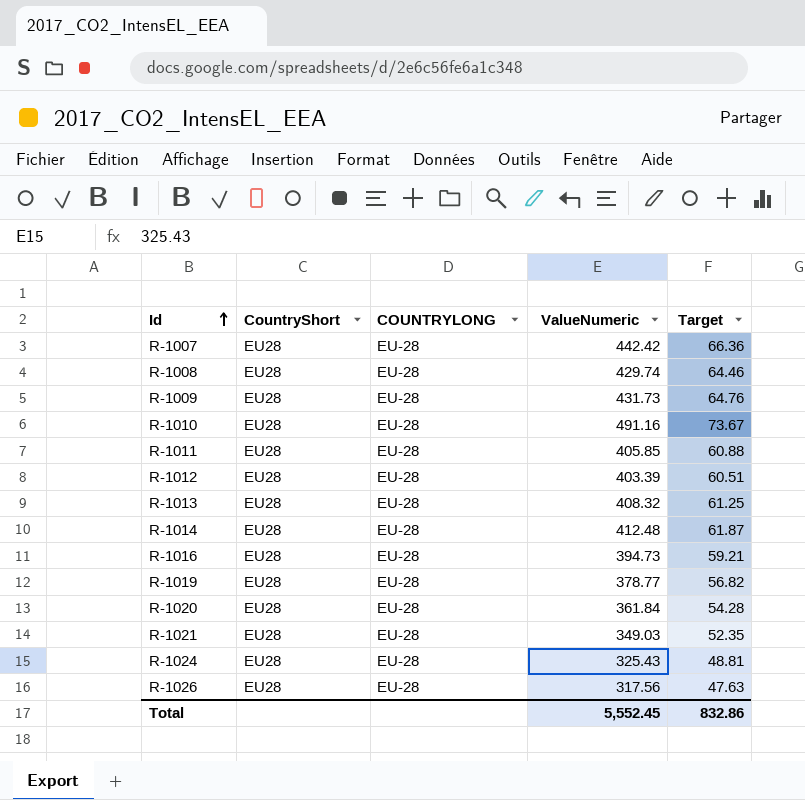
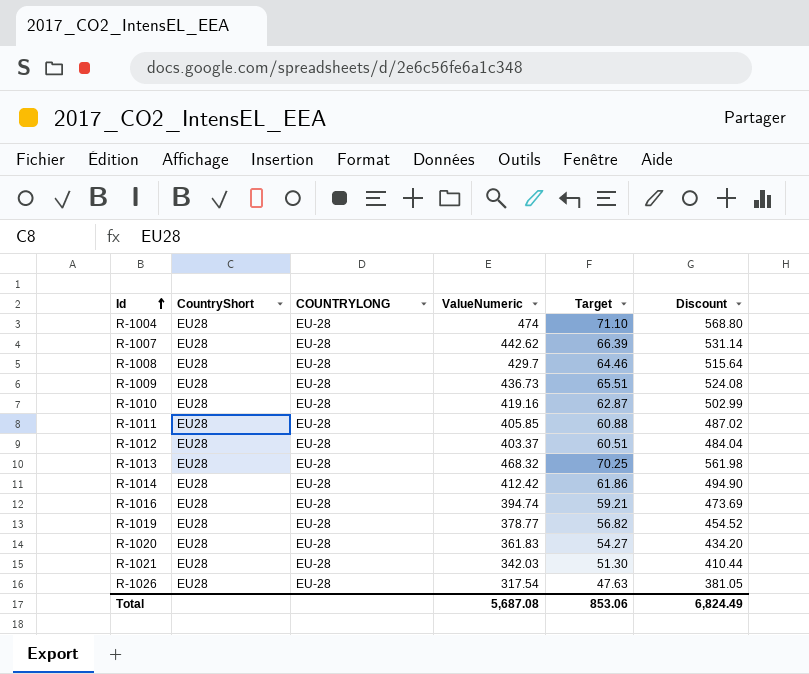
column Discount | formula: none -> [ValueNumeric] * 1.2
row R-1024: EU28 | EU-28 | 325.43 | 48.81 -> none
row R-1004: none -> EU28 | EU-28 | 474 | 71.10 | 568.80
R-1007 | ValueNumeric: 442.42 -> 442.62
R-1007 | Target: 66.36 -> 66.39
R-1008 | ValueNumeric: 429.74 -> 429.7
R-1009 | ValueNumeric: 431.73 -> 436.73
R-1009 | Target: 64.76 -> 65.51
R-1010 | ValueNumeric: 491.16 -> 419.16
R-1010 | Target: 73.67 -> 62.87
R-1012 | ValueNumeric: 403.39 -> 403.37
R-1013 | ValueNumeric: 408.32 -> 468.32
R-1013 | Target: 61.25 -> 70.25
R-1014 | ValueNumeric: 412.48 -> 412.42
R-1014 | Target: 61.87 -> 61.86
R-1016 | ValueNumeric: 394.73 -> 394.74
R-1020 | ValueNumeric: 361.84 -> 361.83
R-1020 | Target: 54.28 -> 54.27
R-1021 | ValueNumeric: 349.03 -> 342.03
R-1021 | Target: 52.35 -> 51.30
R-1026 | ValueNumeric: 317.56 -> 317.54
Total | ValueNumeric: 5,552.45 -> 5,687.08
Total | Target: 832.86 -> 853.06

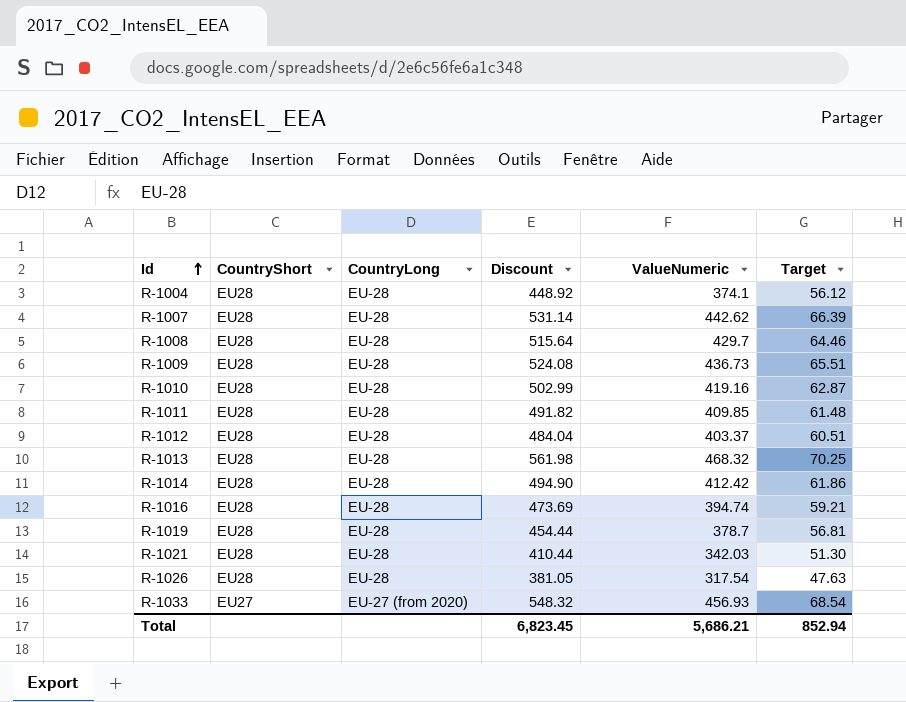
column name: COUNTRYLONG -> CountryLong
column Discount | position: 6 -> 4
row R-1020: EU28 | EU-28 | 361.83 | 54.27 | 434.20 -> none
R-1004 | Discount: 568.80 -> 448.92
R-1004 | ValueNumeric: 474 -> 374.1
R-1004 | Target: 71.10 -> 56.12
R-1011 | Discount: 487.02 -> 491.82
R-1011 | ValueNumeric: 405.85 -> 409.85
R-1011 | Target: 60.88 -> 61.48
R-1019 | Discount: 454.52 -> 454.44
R-1019 | ValueNumeric: 378.77 -> 378.7
R-1019 | Target: 56.82 -> 56.81
row R-1033: none -> EU27 | EU-27 (from 2020) | 548.32 | 456.93 | 68.54
Total | Discount: 6,824.49 -> 6,823.45
Total | ValueNumeric: 5,687.08 -> 5,686.21
Total | Target: 853.06 -> 852.94

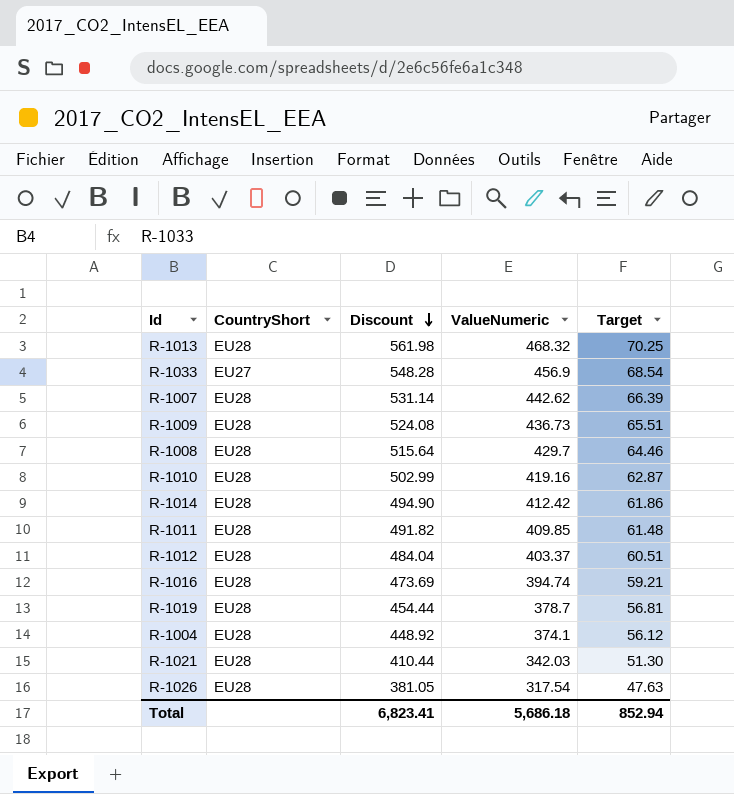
row order: Id ascending -> Discount descending
column CountryLong | position: 3 -> none
R-1033 | Discount: 548.32 -> 548.28
R-1033 | ValueNumeric: 456.93 -> 456.9
Total | Discount: 6,823.45 -> 6,823.41
Total | ValueNumeric: 5,686.21 -> 5,686.18

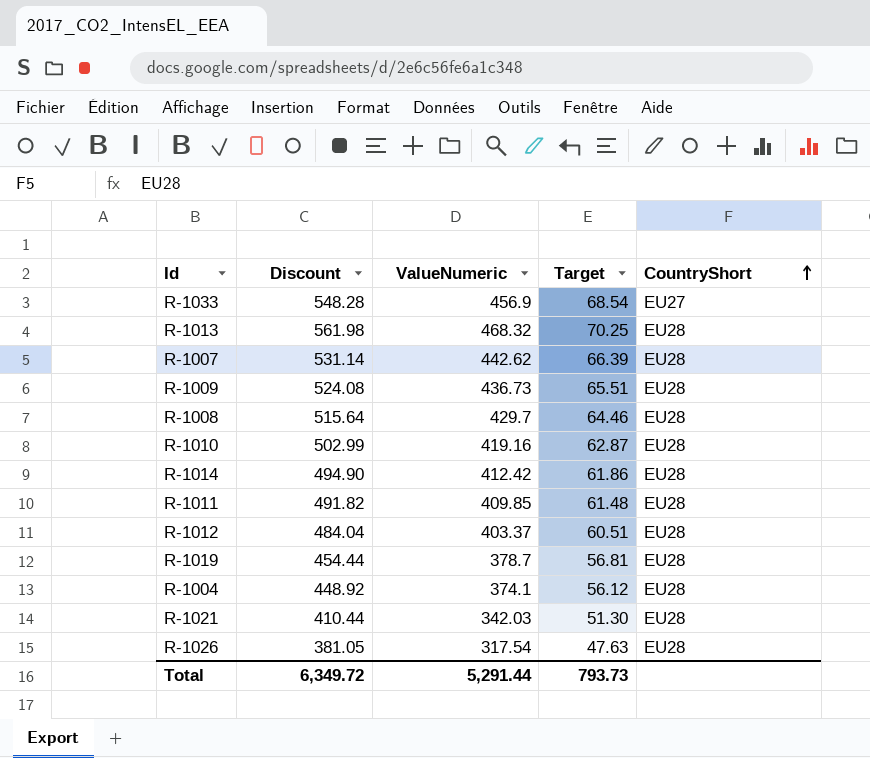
row order: Discount descending -> CountryShort ascending
column CountryShort | position: 2 -> 5
row R-1016: EU28 | 473.69 | 394.74 | 59.21 -> none
Total | Discount: 6,823.41 -> 6,349.72
Total | ValueNumeric: 5,686.18 -> 5,291.44
Total | Target: 852.94 -> 793.73

